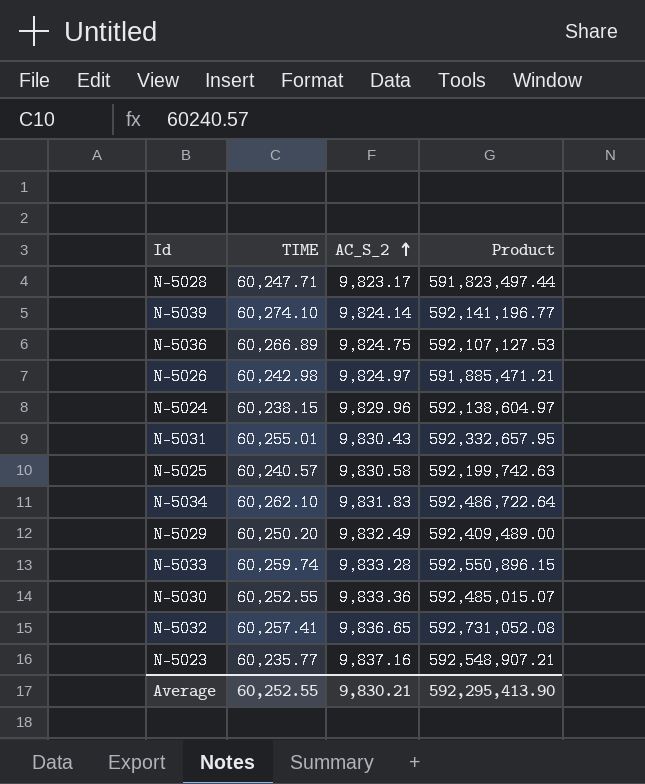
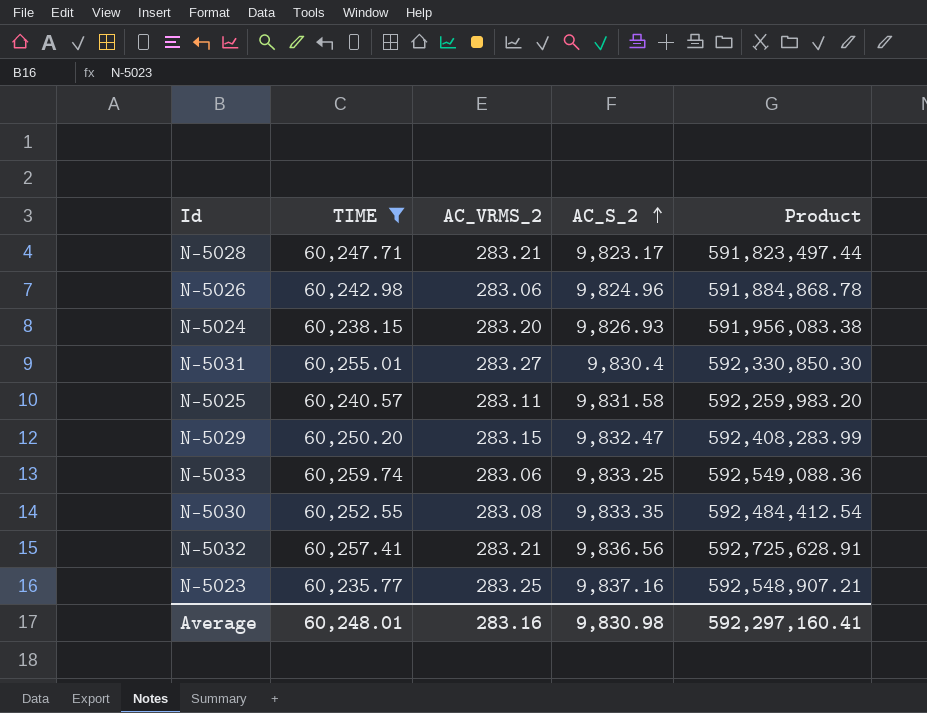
filter: none -> TIME <= 60,259.74
column AC_VRMS_2 | position: none -> 3
N-5026 | AC_S_2: 9,824.97 -> 9,824.96
N-5026 | Product: 591,885,471.21 -> 591,884,868.78
N-5024 | AC_S_2: 9,829.96 -> 9,826.93
N-5024 | Product: 592,138,604.97 -> 591,956,083.38
N-5031 | AC_S_2: 9,830.43 -> 9,830.4
N-5031 | Product: 592,332,657.95 -> 592,330,850.30
N-5025 | AC_S_2: 9,830.58 -> 9,831.58
N-5025 | Product: 592,199,742.63 -> 592,259,983.20
N-5029 | AC_S_2: 9,832.49 -> 9,832.47
N-5029 | Product: 592,409,489.00 -> 592,408,283.99
N-5033 | AC_S_2: 9,833.28 -> 9,833.25
N-5033 | Product: 592,550,896.15 -> 592,549,088.36
N-5030 | AC_S_2: 9,833.36 -> 9,833.35
N-5030 | Product: 592,485,015.07 -> 592,484,412.54
N-5032 | AC_S_2: 9,836.65 -> 9,836.56
N-5032 | Product: 592,731,052.08 -> 592,725,628.91
Average | TIME: 60,252.55 -> 60,248.01
Average | AC_S_2: 9,830.21 -> 9,830.98
Average | Product: 592,295,413.90 -> 592,297,160.41

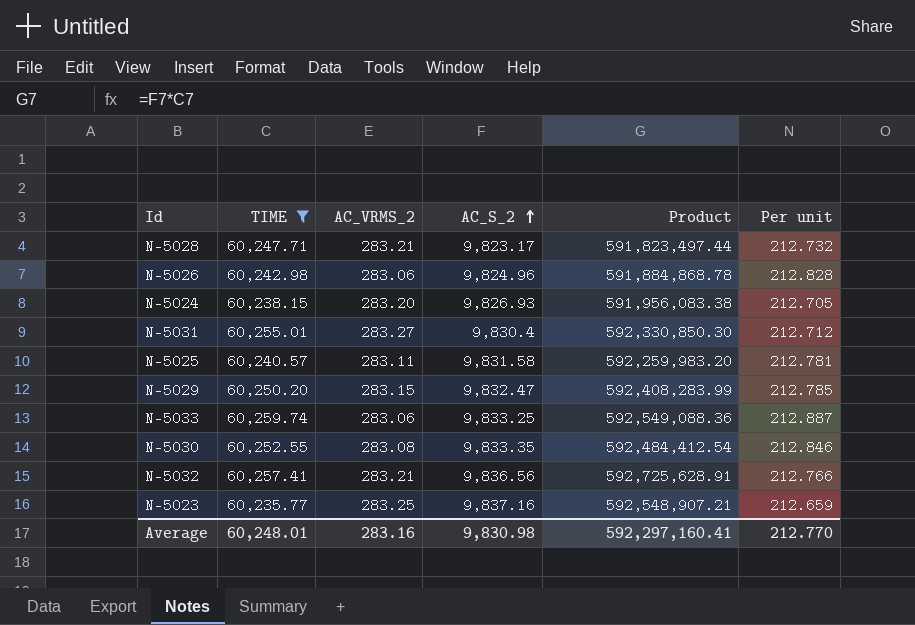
column Per unit | formula: none -> [TIME] / [AC_VRMS_2]

